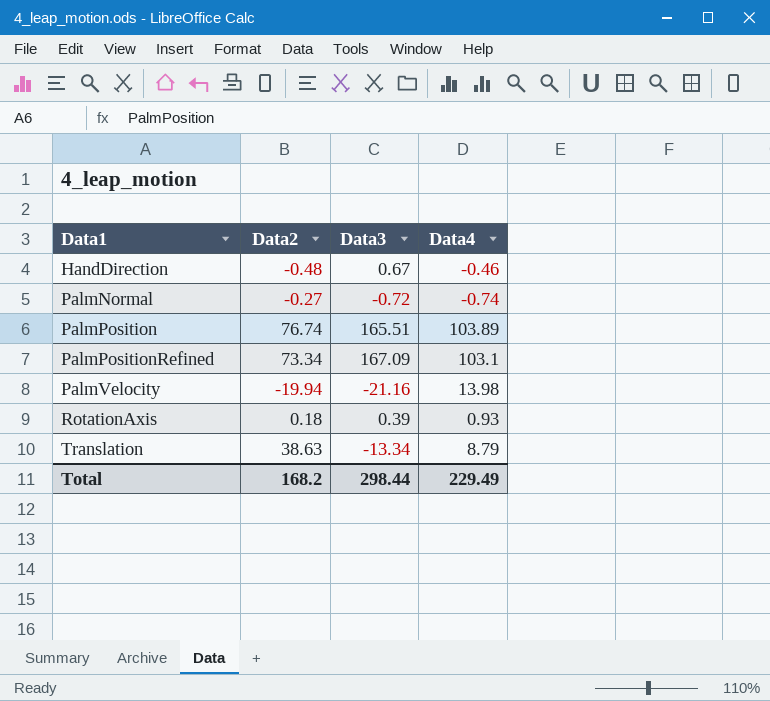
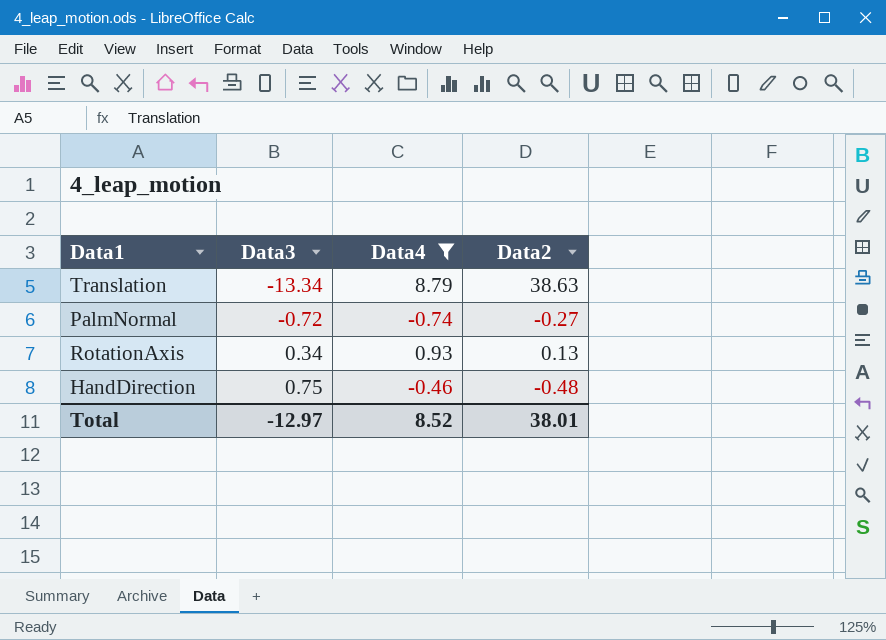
filter: none -> Data4 <= 8.79
row order: Data1 ascending -> Data3 ascending
column Data2 | position: 2 -> 4
RotationAxis | Data3: 0.39 -> 0.34
RotationAxis | Data2: 0.18 -> 0.13
HandDirection | Data3: 0.67 -> 0.75
Total | Data3: 298.44 -> -12.97
Total | Data4: 229.49 -> 8.52
Total | Data2: 168.2 -> 38.01

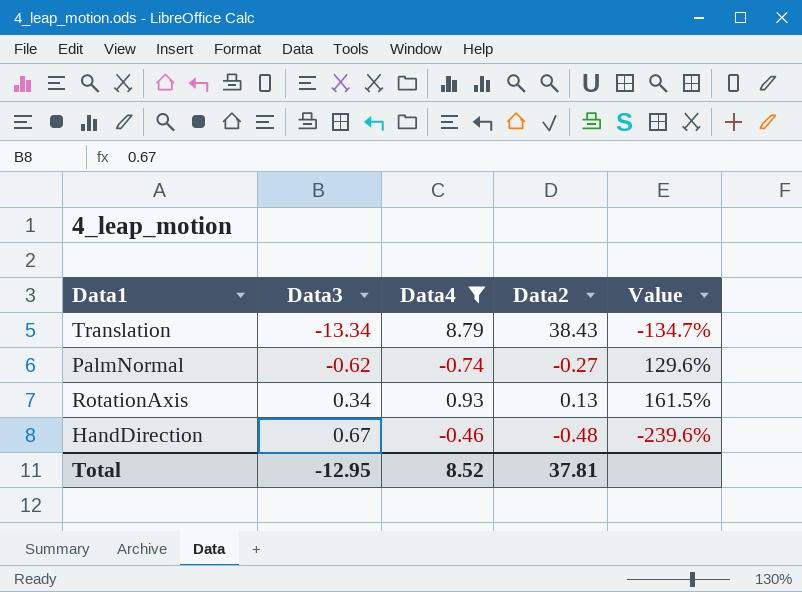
column Value | formula: none -> ([Data3] - [Data2]) / [Data2]
Translation | Data2: 38.63 -> 38.43
PalmNormal | Data3: -0.72 -> -0.62
HandDirection | Data3: 0.75 -> 0.67
Total | Data3: -12.97 -> -12.95
Total | Data2: 38.01 -> 37.81

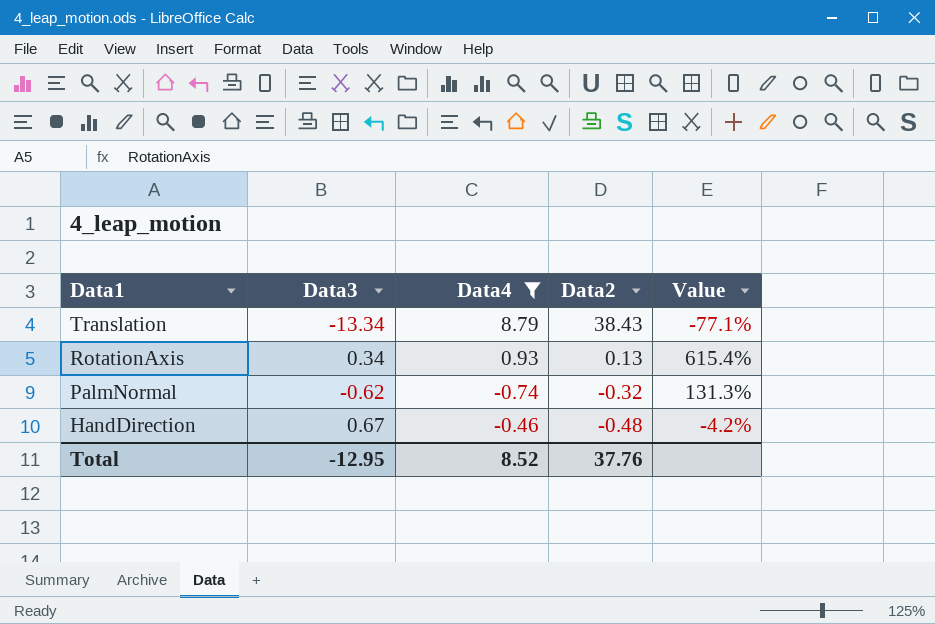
row order: Data3 ascending -> Data1 descending
column Value | formula: ([Data3] - [Data2]) / [Data2] -> ([Data4] - [Data2]) / [Data2]
PalmNormal | Data2: -0.27 -> -0.32
Total | Data2: 37.81 -> 37.76

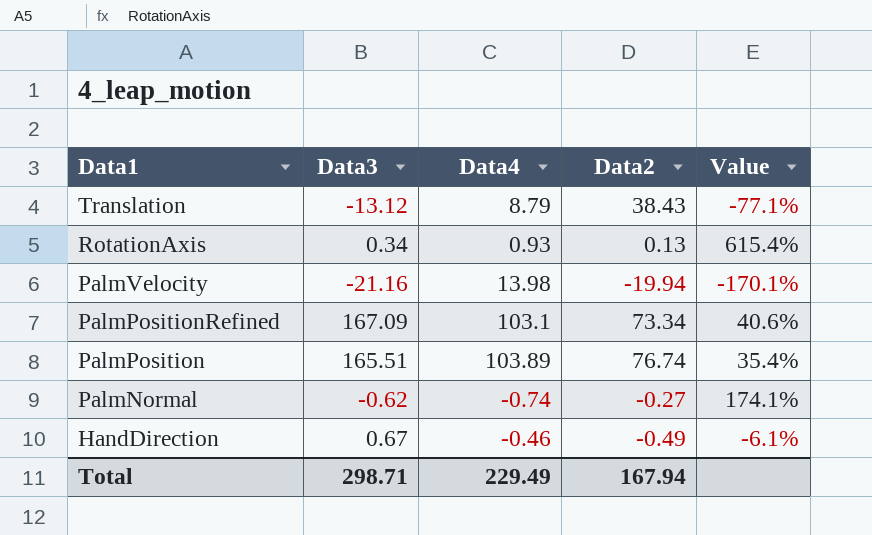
filter: Data4 <= 8.79 -> none
Translation | Data3: -13.34 -> -13.12
PalmNormal | Data2: -0.32 -> -0.27
PalmNormal | Value: 131.3% -> 174.1%
HandDirection | Data2: -0.48 -> -0.49
HandDirection | Value: -4.2% -> -6.1%
Total | Data3: -12.95 -> 298.71
Total | Data4: 8.52 -> 229.49
Total | Data2: 37.76 -> 167.94

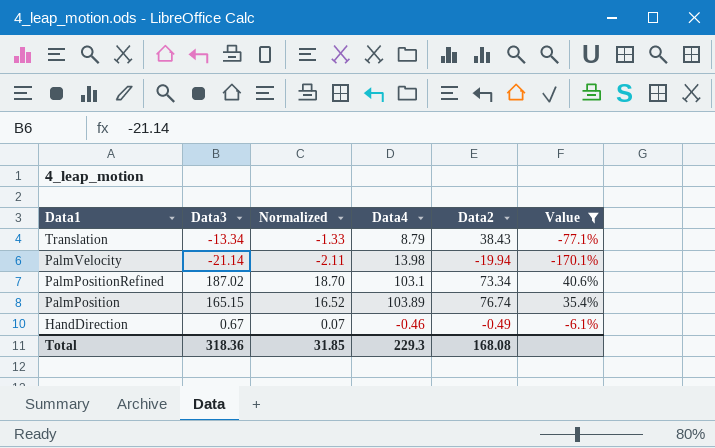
filter: none -> Value <= 40.6%
column Normalized | formula: none -> [Data3] * 0.1
Translation | Data3: -13.12 -> -13.34
PalmVelocity | Data3: -21.16 -> -21.14
PalmPositionRefined | Data3: 167.09 -> 187.02
PalmPosition | Data3: 165.51 -> 165.15
Total | Data3: 298.71 -> 318.36
Total | Data4: 229.49 -> 229.3
Total | Data2: 167.94 -> 168.08

